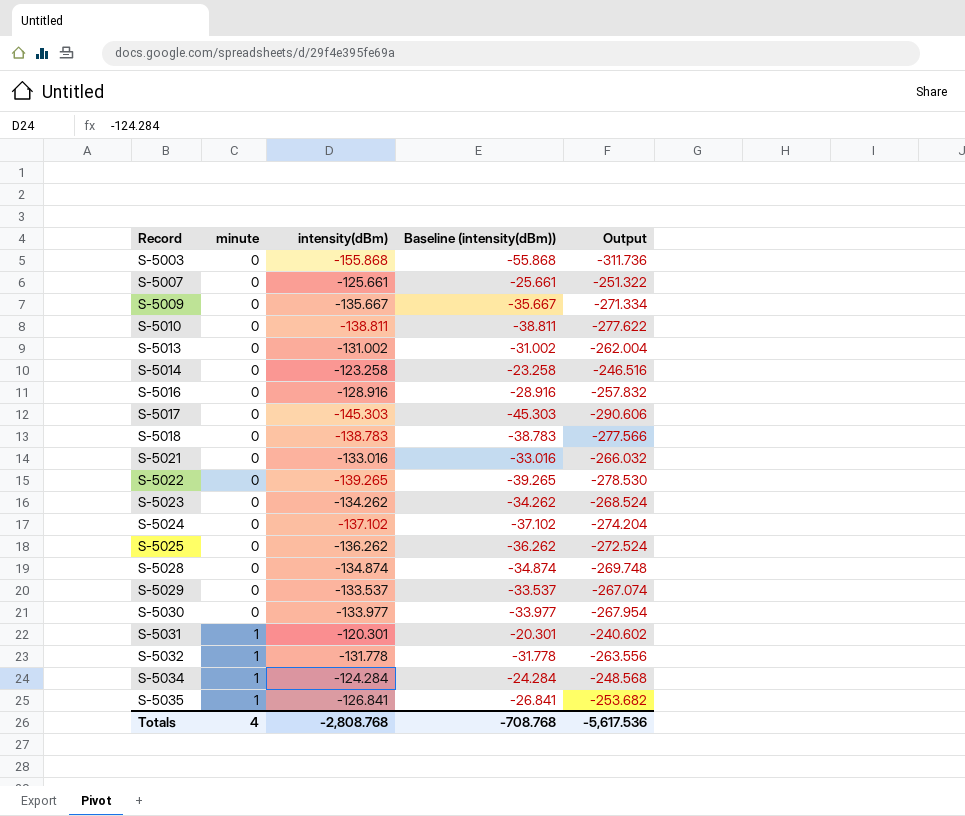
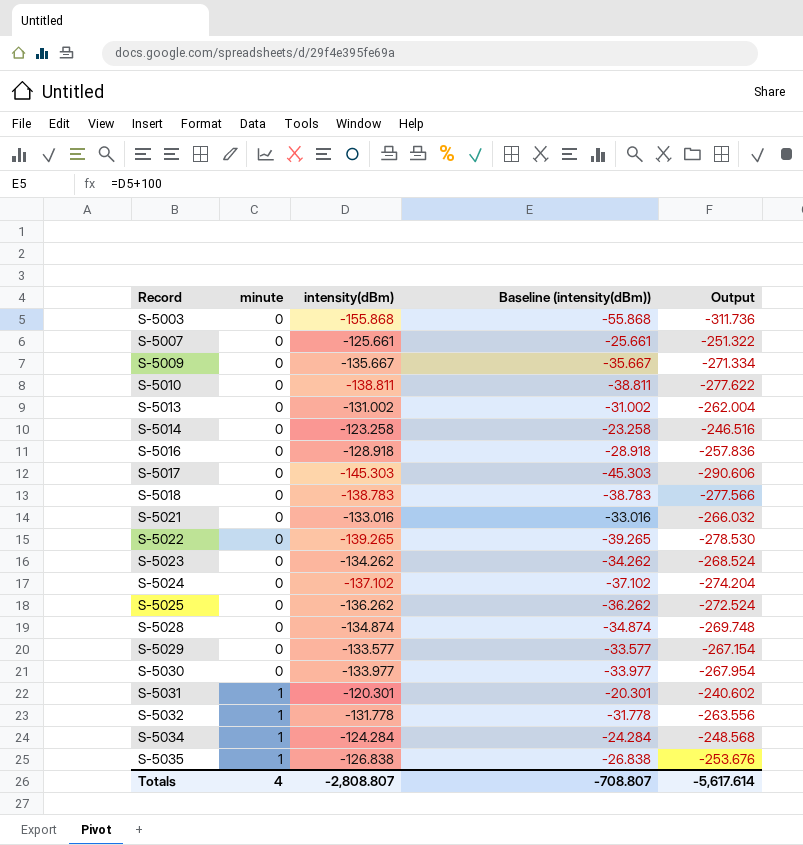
S-5016 | intensity(dBm): -128.916 -> -128.918
S-5016 | Baseline (intensity(dBm)): -28.916 -> -28.918
S-5016 | Output: -257.832 -> -257.836
S-5029 | intensity(dBm): -133.537 -> -133.577
S-5029 | Baseline (intensity(dBm)): -33.537 -> -33.577
S-5029 | Output: -267.074 -> -267.154
S-5035 | intensity(dBm): -126.841 -> -126.838
S-5035 | Baseline (intensity(dBm)): -26.841 -> -26.838
S-5035 | Output: -253.682 -> -253.676
Totals | intensity(dBm): -2,808.768 -> -2,808.807
Totals | Baseline (intensity(dBm)): -708.768 -> -708.807
Totals | Output: -5,617.536 -> -5,617.614

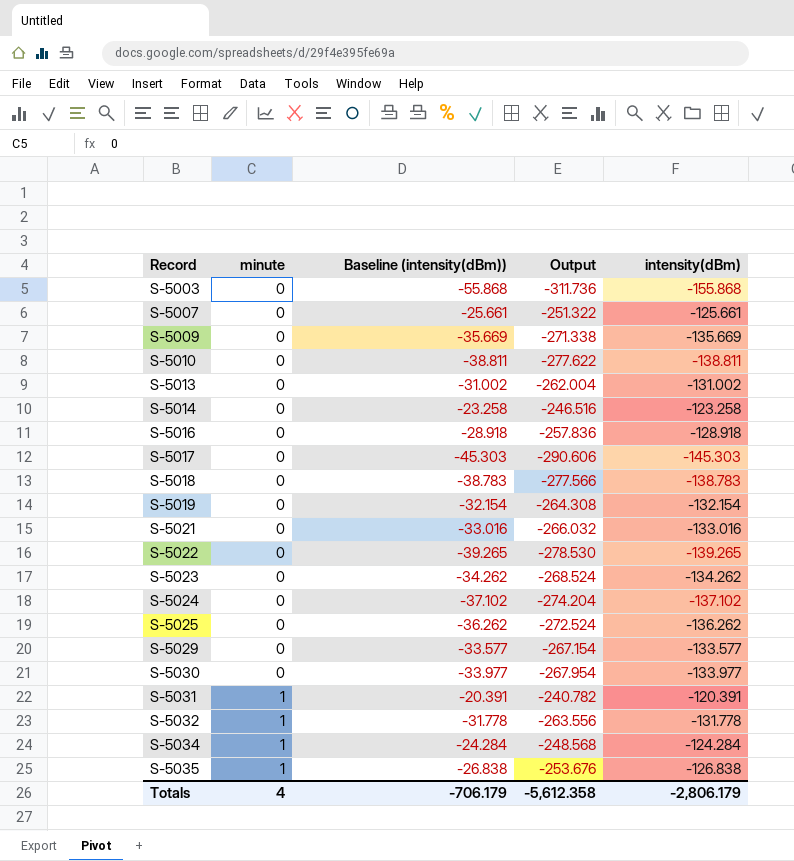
column intensity(dBm) | position: 3 -> 5
row S-5028: 0 | -134.874 | -34.874 | -269.748 -> none
S-5009 | Baseline (intensity(dBm)): -35.667 -> -35.669
S-5009 | Output: -271.334 -> -271.338
S-5009 | intensity(dBm): -135.667 -> -135.669
row S-5019: none -> 0 | -32.154 | -264.308 | -132.154
S-5031 | Baseline (intensity(dBm)): -20.301 -> -20.391
S-5031 | Output: -240.602 -> -240.782
S-5031 | intensity(dBm): -120.301 -> -120.391
Totals | Baseline (intensity(dBm)): -708.807 -> -706.179
Totals | Output: -5,617.614 -> -5,612.358
Totals | intensity(dBm): -2,808.807 -> -2,806.179

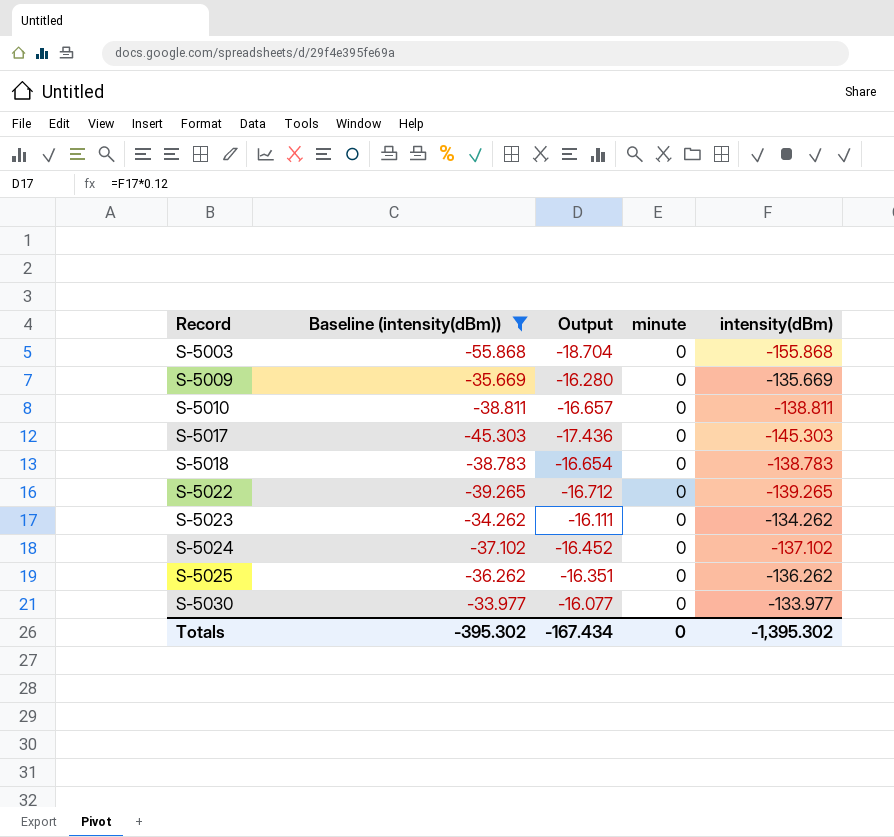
filter: none -> Baseline (intensity(dBm)) <= -33.977
column Output | formula: [intensity(dBm)] * 2 -> [intensity(dBm)] * 0.12
column minute | position: 2 -> 4
Totals | Baseline (intensity(dBm)): -706.179 -> -395.302
Totals | Output: -5,612.358 -> -167.434
Totals | minute: 4 -> 0
Totals | intensity(dBm): -2,806.179 -> -1,395.302

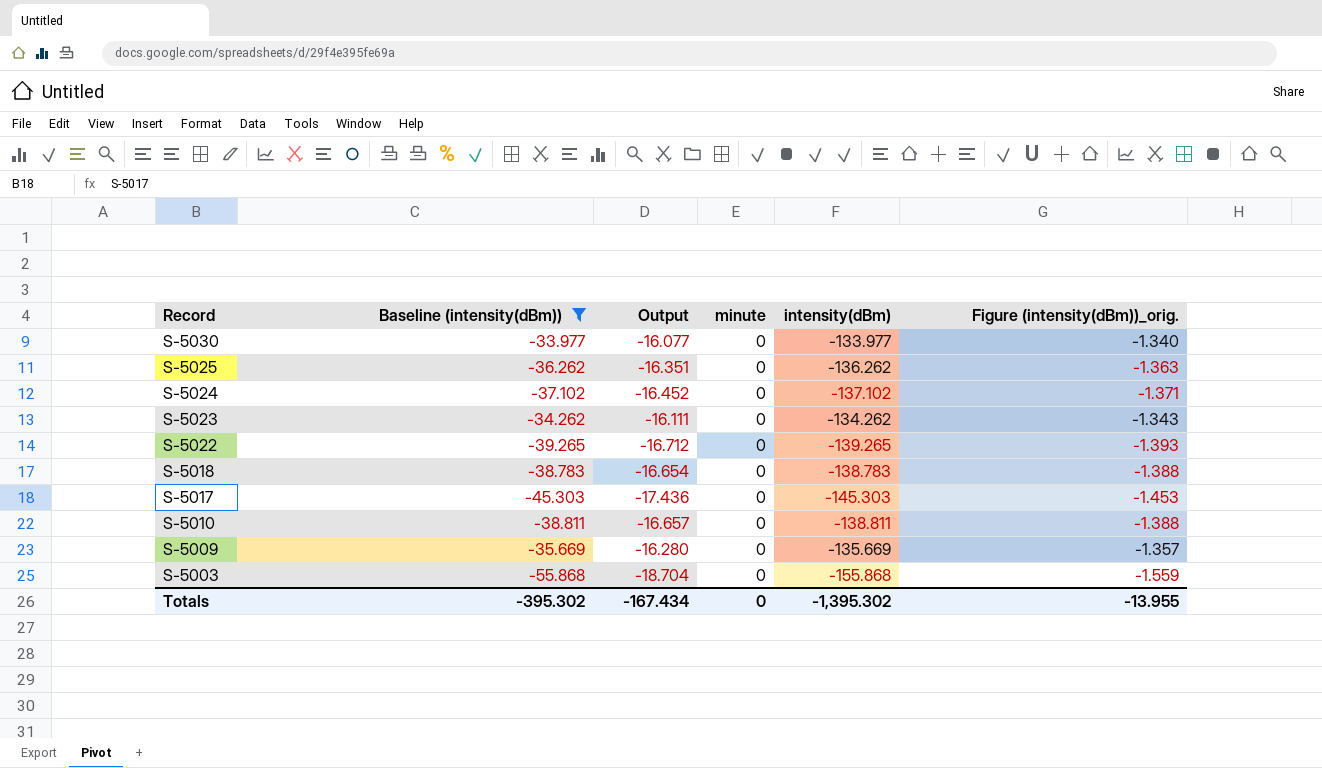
row order: Record ascending -> Record descending
column Figure (intensity(dBm))_orig. | formula: none -> [intensity(dBm)] * 0.01

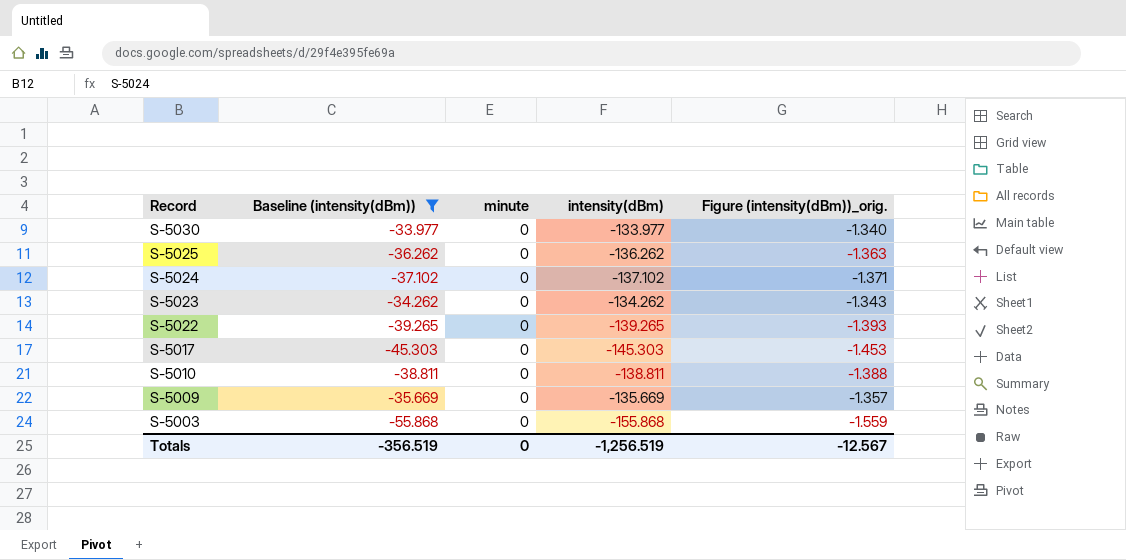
column Output | formula: [intensity(dBm)] * 0.12 -> none
row S-5018: -38.783 | -16.654 | 0 | -138.783 | -1.388 -> none
Totals | Baseline (intensity(dBm)): -395.302 -> -356.519
Totals | intensity(dBm): -1,395.302 -> -1,256.519
Totals | Figure (intensity(dBm))_orig.: -13.955 -> -12.567

